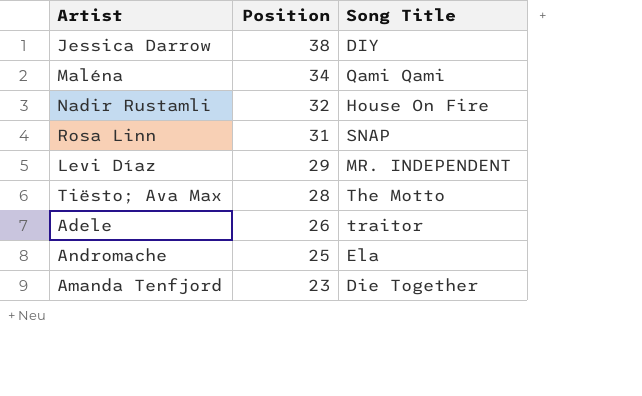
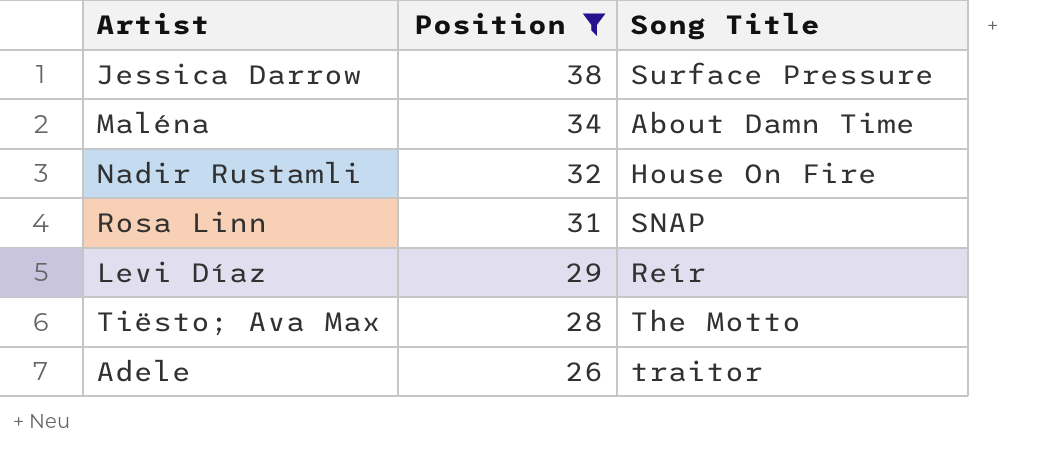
filter: none -> Position >= 26
Jessica Darrow | Song Title: DIY -> Surface Pressure
Maléna | Song Title: Qami Qami -> About Damn Time
Levi Díaz | Song Title: MR. INDEPENDENT -> Reír

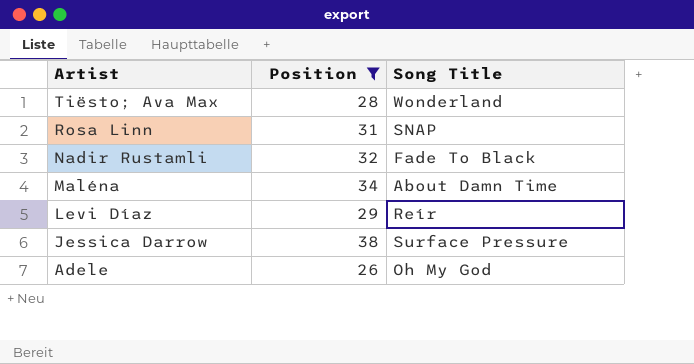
row order: Position descending -> Artist descending
Tiësto; Ava Max | Song Title: The Motto -> Wonderland
Nadir Rustamli | Song Title: House On Fire -> Fade To Black
Adele | Song Title: traitor -> Oh My God

